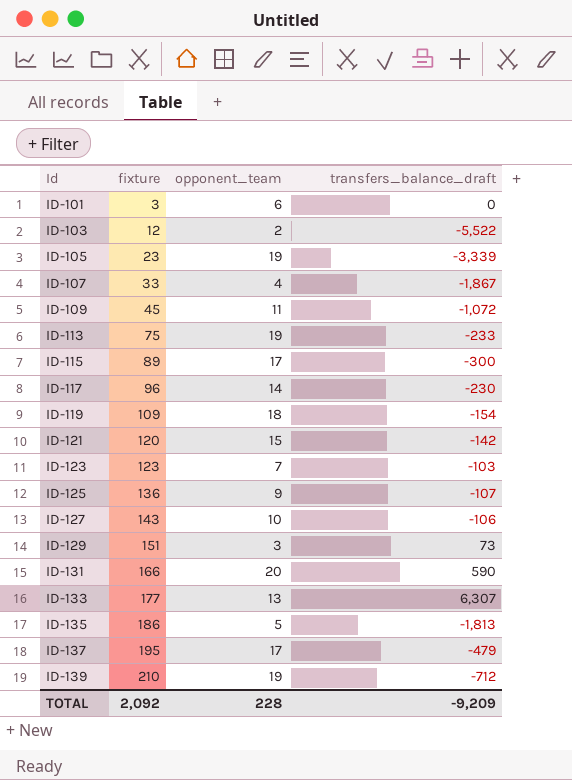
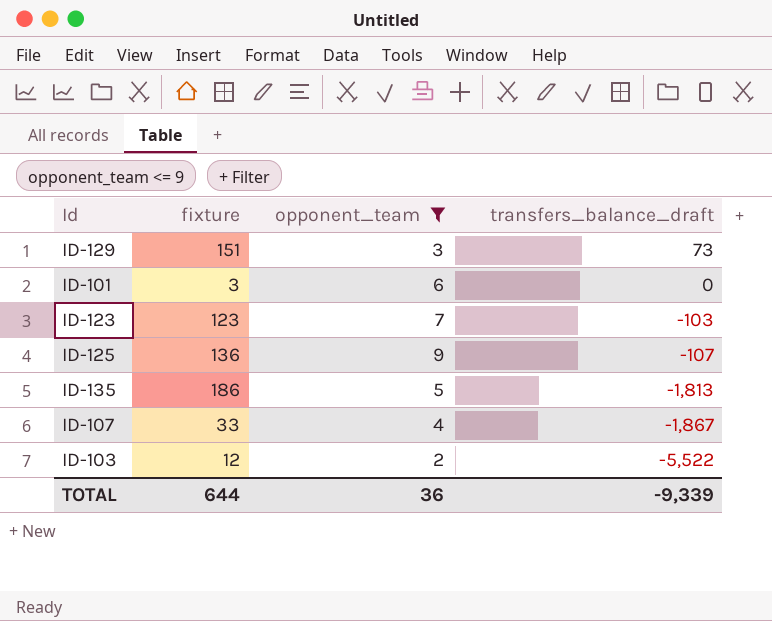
filter: none -> opponent_team <= 9
row order: Id ascending -> transfers_balance_draft descending
TOTAL | fixture: 2,092 -> 644
TOTAL | opponent_team: 228 -> 36
TOTAL | transfers_balance_draft: -9,209 -> -9,339

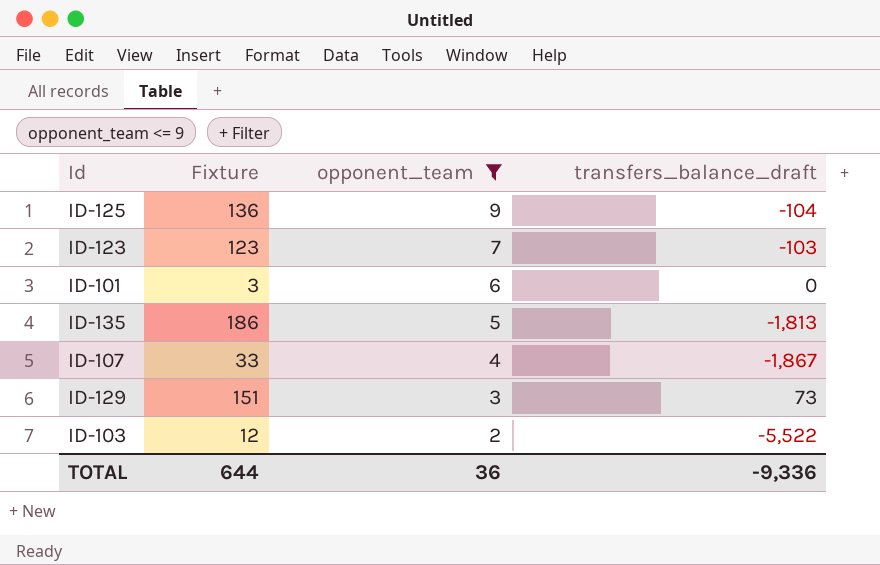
row order: transfers_balance_draft descending -> opponent_team descending
column name: fixture -> Fixture
ID-125 | transfers_balance_draft: -107 -> -104
TOTAL | transfers_balance_draft: -9,339 -> -9,336

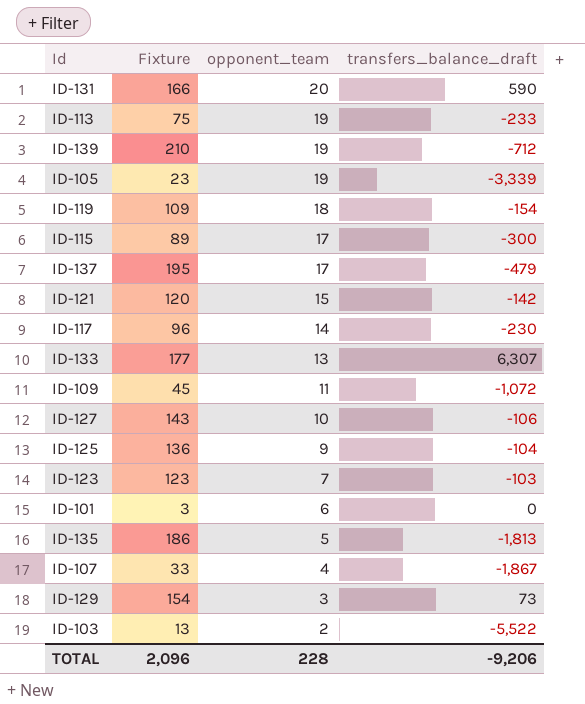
filter: opponent_team <= 9 -> none
ID-129 | Fixture: 151 -> 154
ID-103 | Fixture: 12 -> 13
TOTAL | Fixture: 644 -> 2,096
TOTAL | opponent_team: 36 -> 228
TOTAL | transfers_balance_draft: -9,336 -> -9,206

